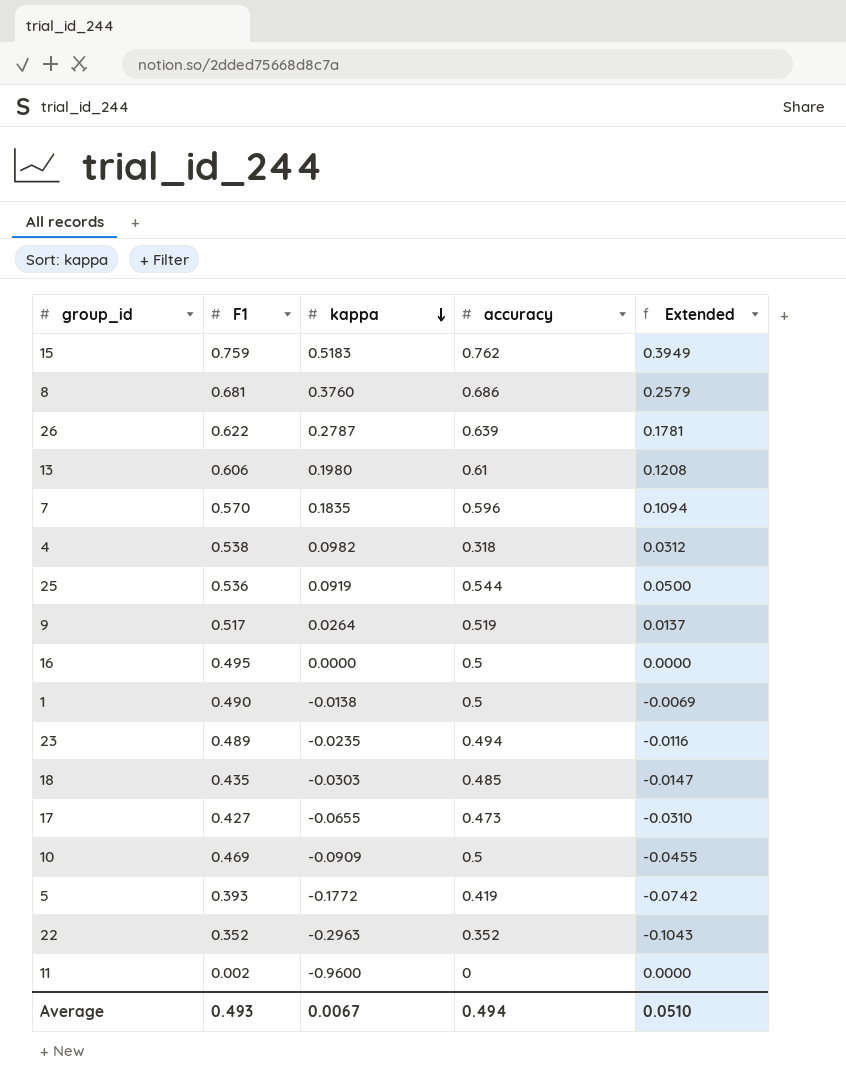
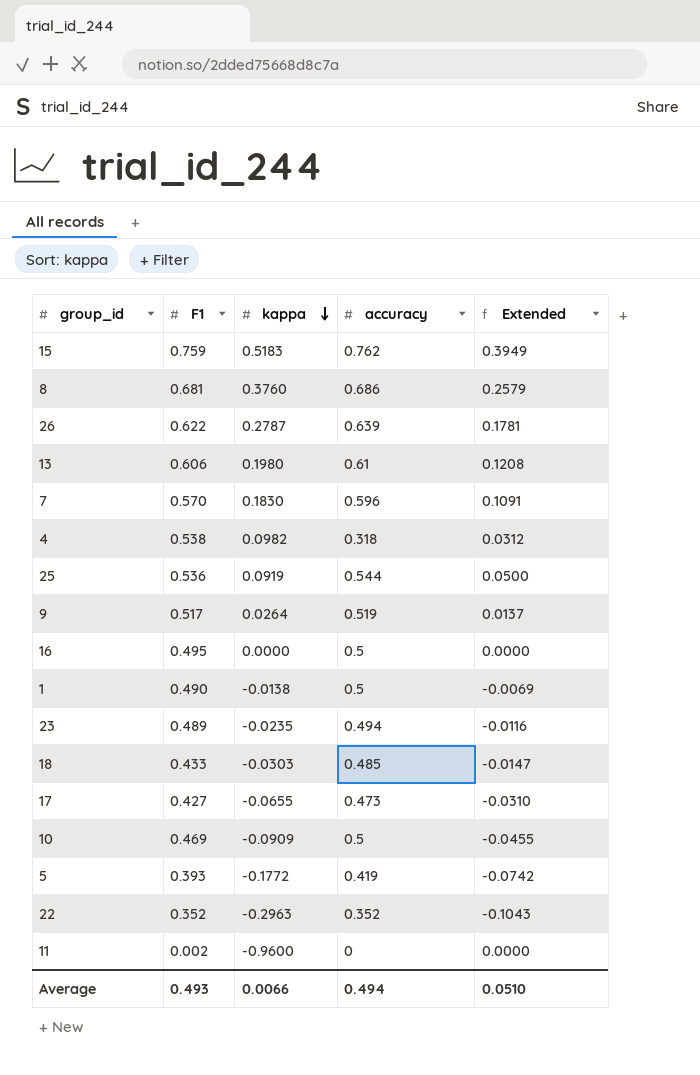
7 | kappa: 0.1835 -> 0.1830
7 | Extended: 0.1094 -> 0.1091
18 | F1: 0.435 -> 0.433
Average | kappa: 0.0067 -> 0.0066

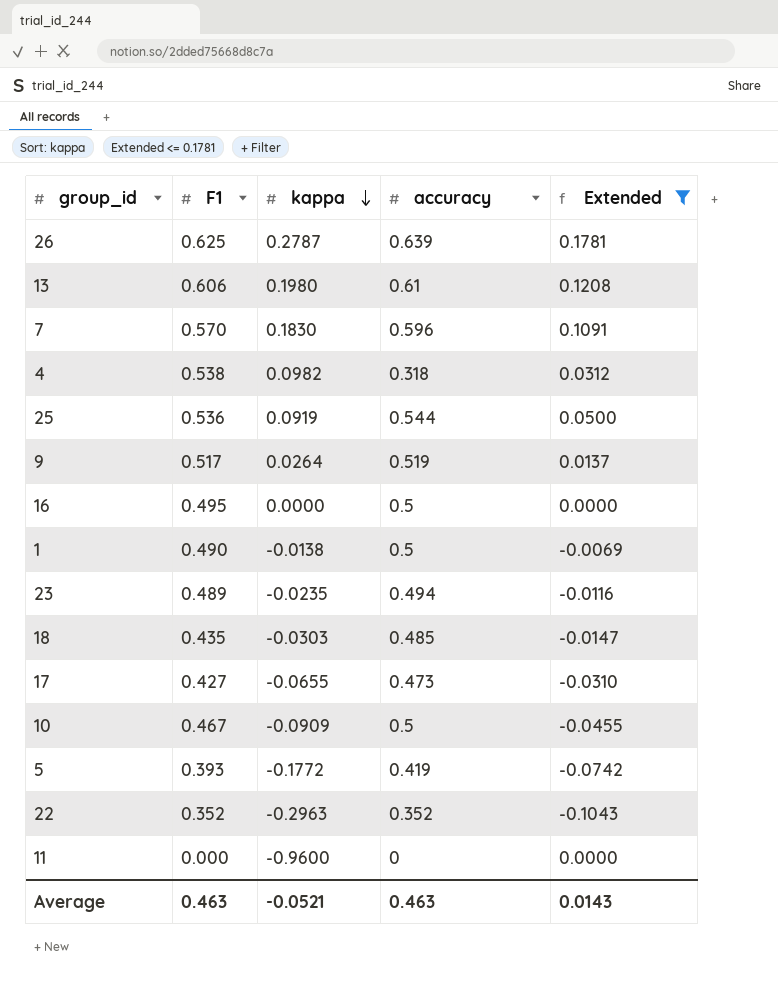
filter: none -> Extended <= 0.1781
26 | F1: 0.622 -> 0.625
18 | F1: 0.433 -> 0.435
10 | F1: 0.469 -> 0.467
11 | F1: 0.002 -> 0.000
Average | F1: 0.493 -> 0.463
Average | kappa: 0.0066 -> -0.0521
Average | accuracy: 0.494 -> 0.463
Average | Extended: 0.0510 -> 0.0143

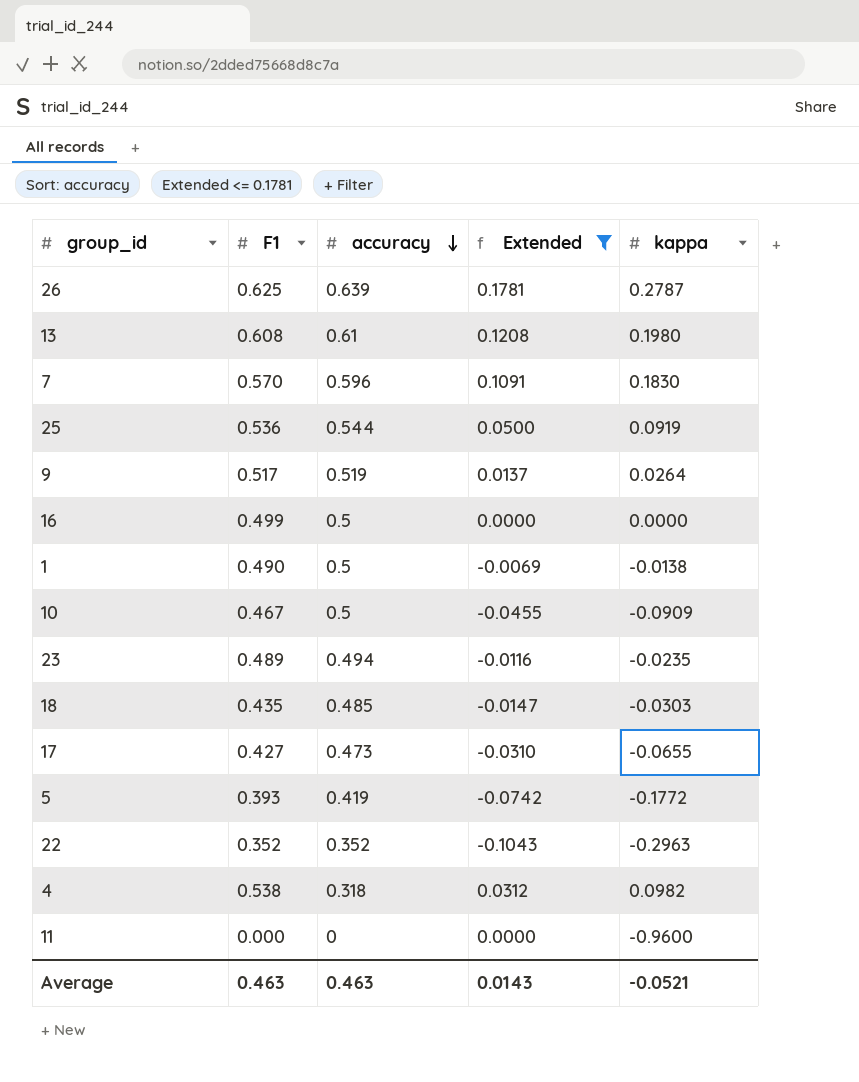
row order: kappa descending -> accuracy descending
column kappa | position: 3 -> 5
13 | F1: 0.606 -> 0.608
16 | F1: 0.495 -> 0.499

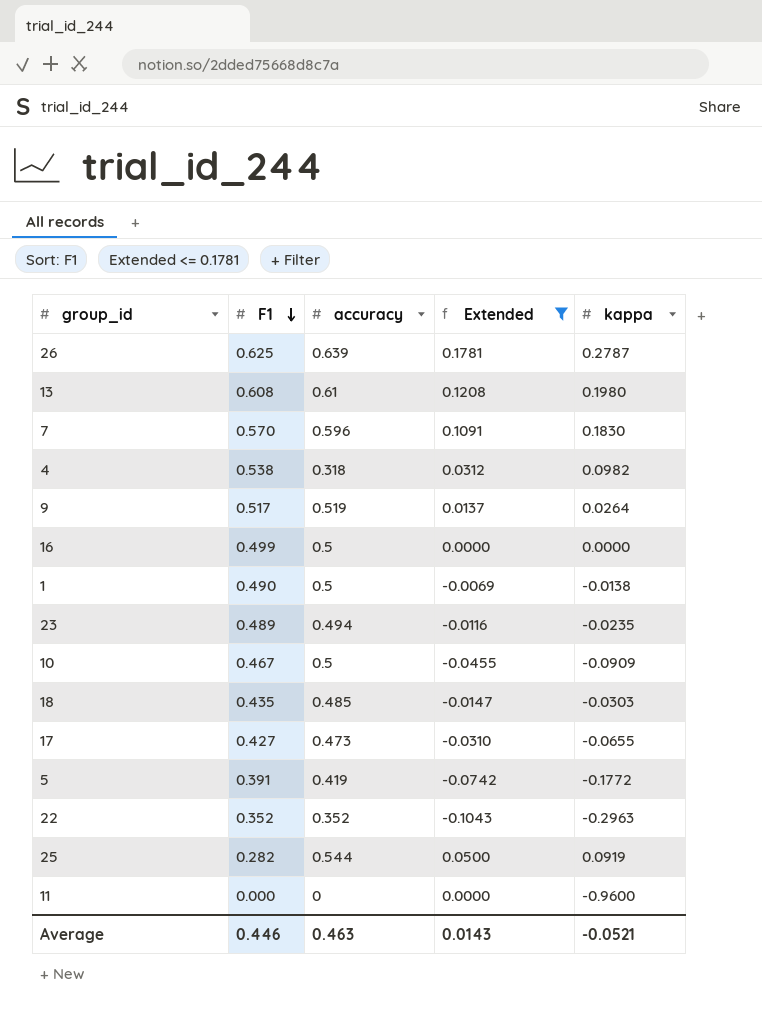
row order: accuracy descending -> F1 descending
5 | F1: 0.393 -> 0.391
25 | F1: 0.536 -> 0.282
Average | F1: 0.463 -> 0.446

